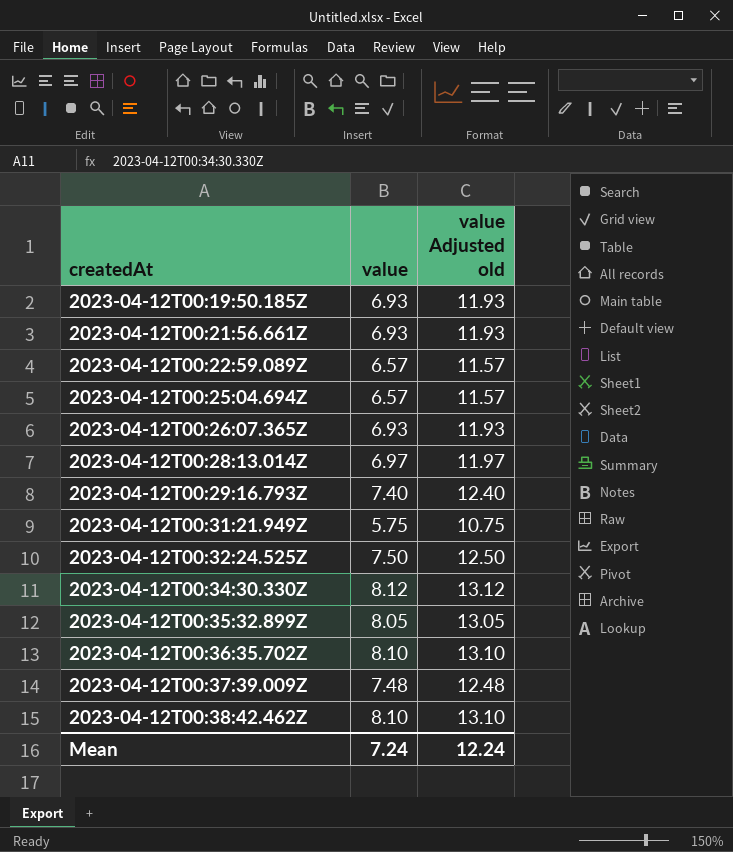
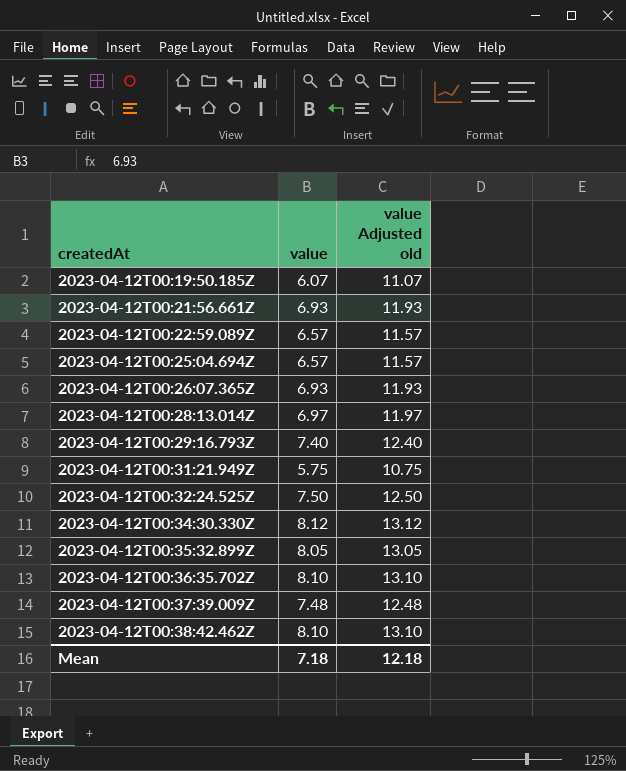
2023-04-12T00:19:50.185Z | value: 6.93 -> 6.07
2023-04-12T00:19:50.185Z | value Adjusted old: 11.93 -> 11.07
Mean | value: 7.24 -> 7.18
Mean | value Adjusted old: 12.24 -> 12.18

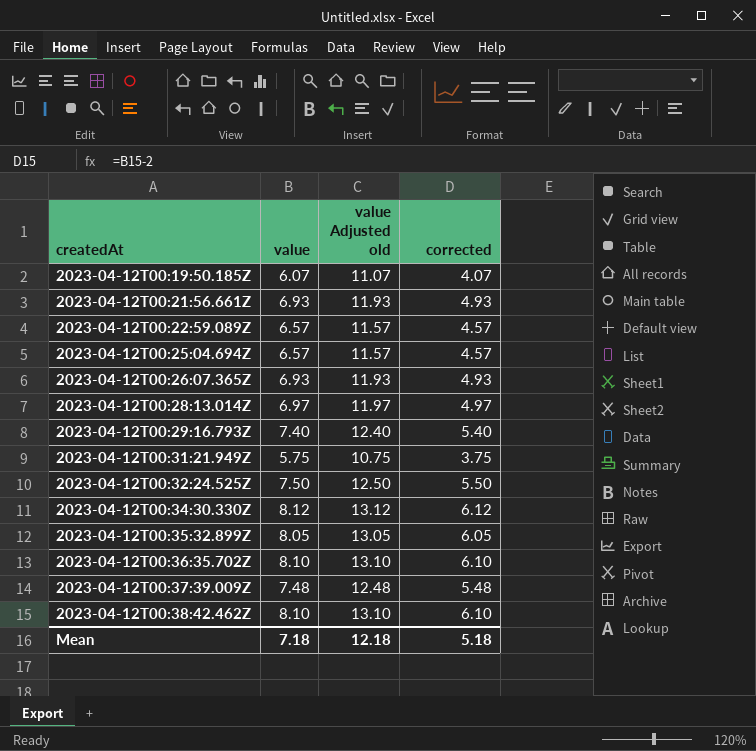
column corrected | formula: none -> [value] - 2

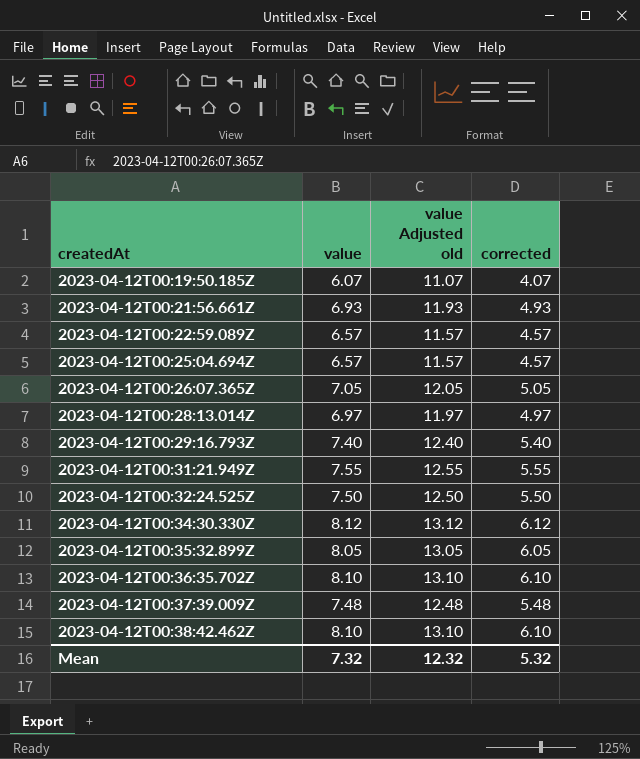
2023-04-12T00:26:07.365Z | value: 6.93 -> 7.05
2023-04-12T00:26:07.365Z | value Adjusted old: 11.93 -> 12.05
2023-04-12T00:26:07.365Z | corrected: 4.93 -> 5.05
2023-04-12T00:31:21.949Z | value: 5.75 -> 7.55
2023-04-12T00:31:21.949Z | value Adjusted old: 10.75 -> 12.55
2023-04-12T00:31:21.949Z | corrected: 3.75 -> 5.55
Mean | value: 7.18 -> 7.32
Mean | value Adjusted old: 12.18 -> 12.32
Mean | corrected: 5.18 -> 5.32

